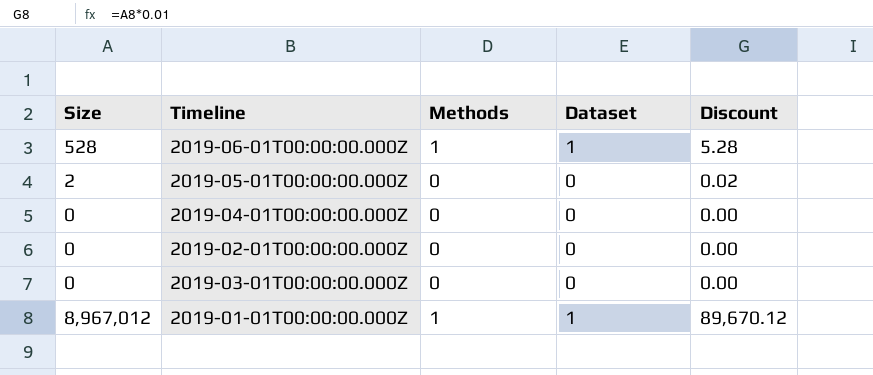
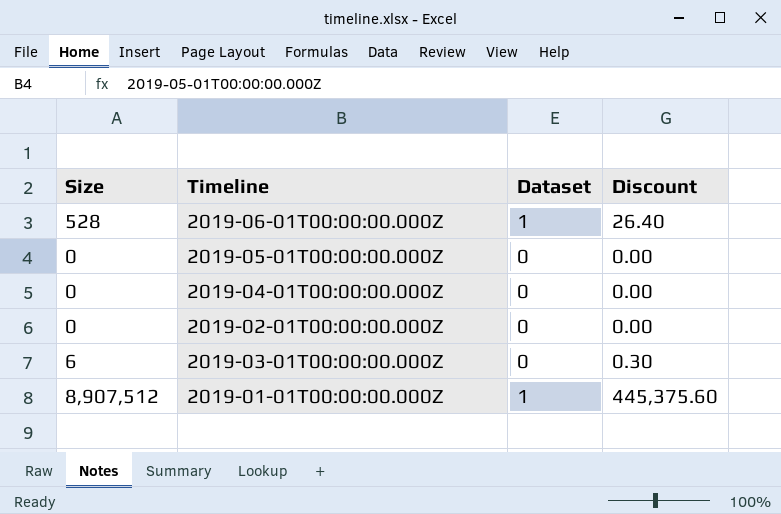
column Methods | position: 3 -> none
column Discount | formula: [Size] * 0.01 -> [Size] * 0.05
2019-05-01T00:00:00.000Z | Size: 2 -> 0
2019-03-01T00:00:00.000Z | Size: 0 -> 6
2019-01-01T00:00:00.000Z | Size: 8,967,012 -> 8,907,512

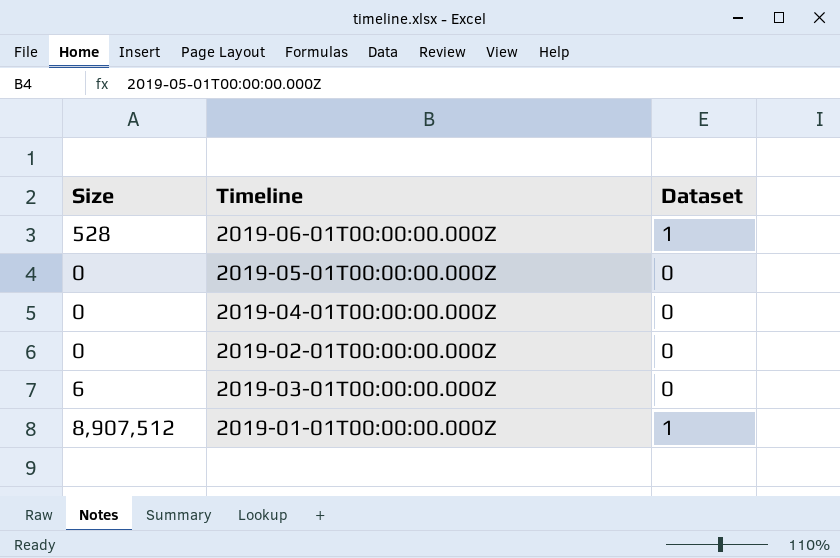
column Discount | formula: [Size] * 0.05 -> none

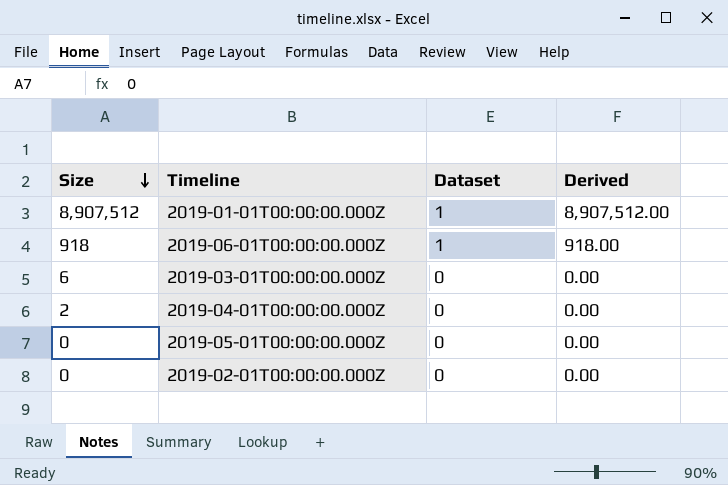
row order: none -> Size descending
column Derived | formula: none -> [Size] * [Dataset]
2019-06-01T00:00:00.000Z | Size: 528 -> 918
2019-04-01T00:00:00.000Z | Size: 0 -> 2

